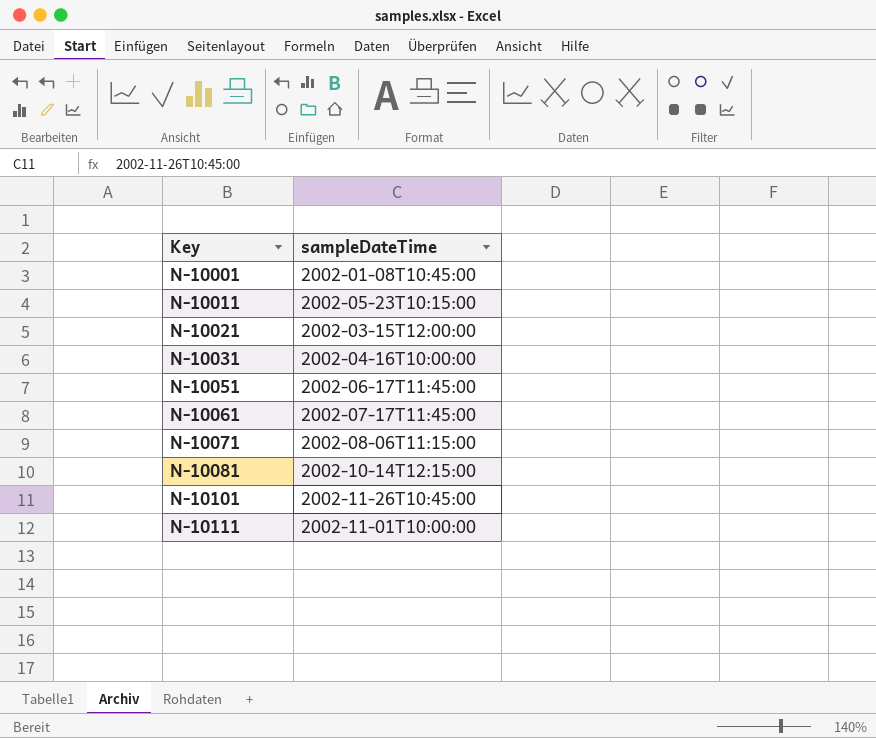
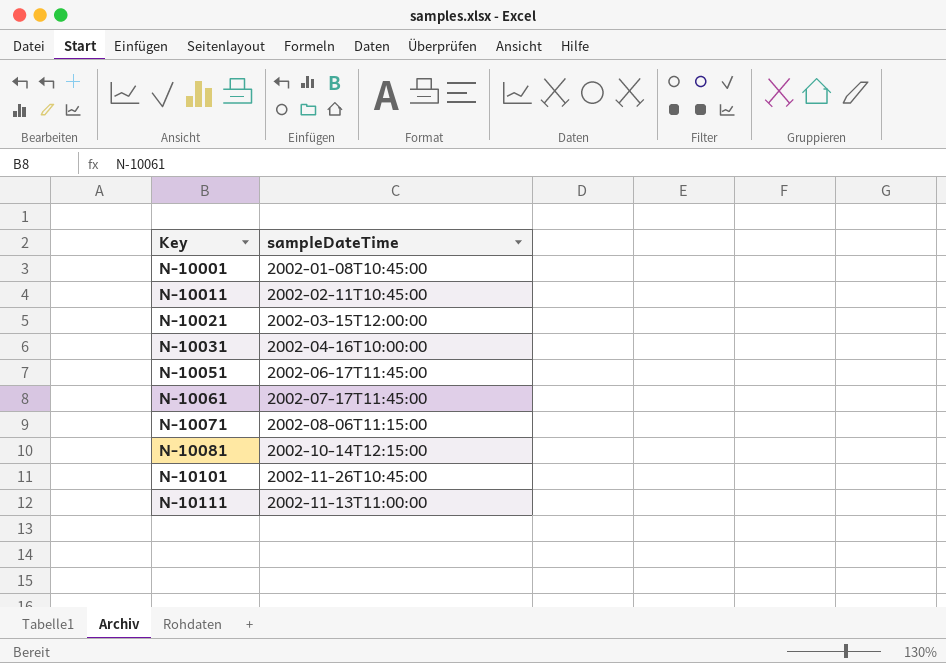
N-10011 | sampleDateTime: 2002-05-23T10:15:00 -> 2002-02-11T10:45:00
N-10111 | sampleDateTime: 2002-11-01T10:00:00 -> 2002-11-13T11:00:00

